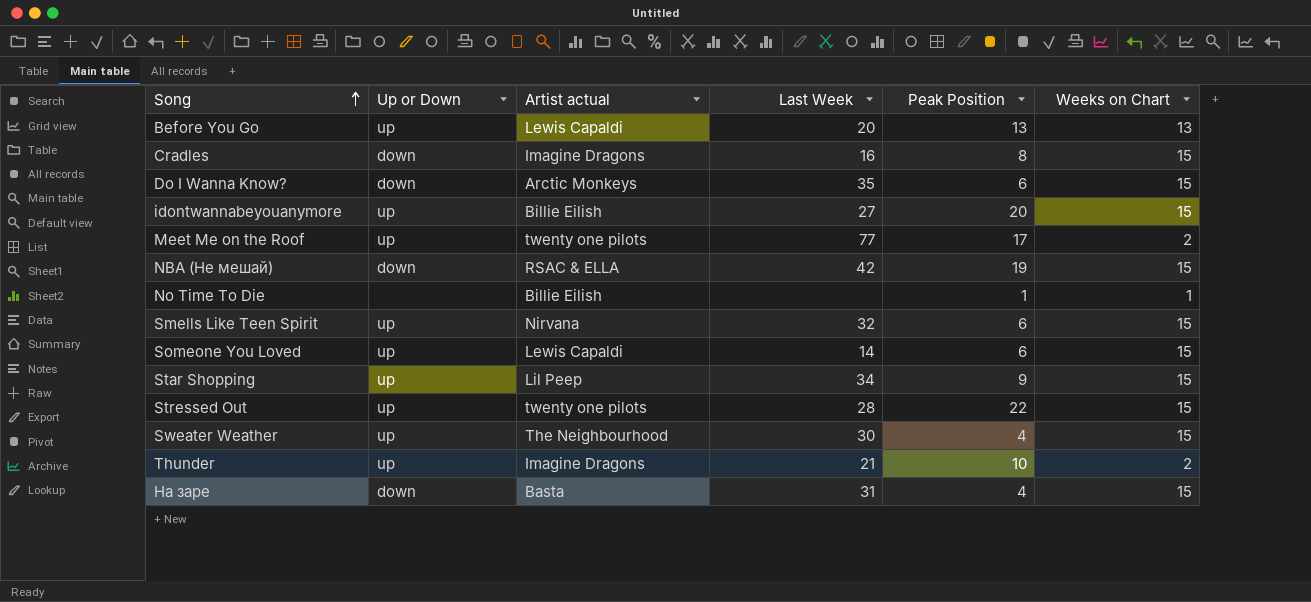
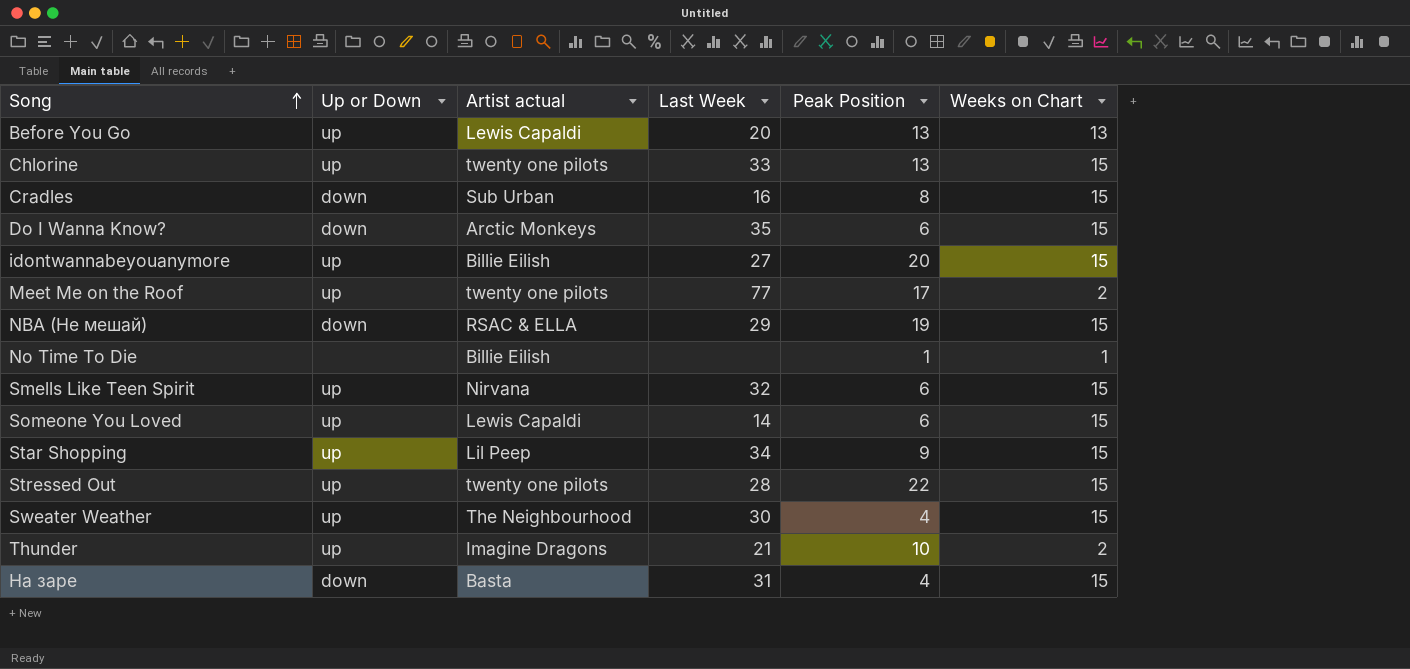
row Chlorine: none -> up | twenty one pilots | 33 | 13 | 15
Cradles | Artist actual: Imagine Dragons -> Sub Urban
NBA (Не мешай) | Last Week: 42 -> 29

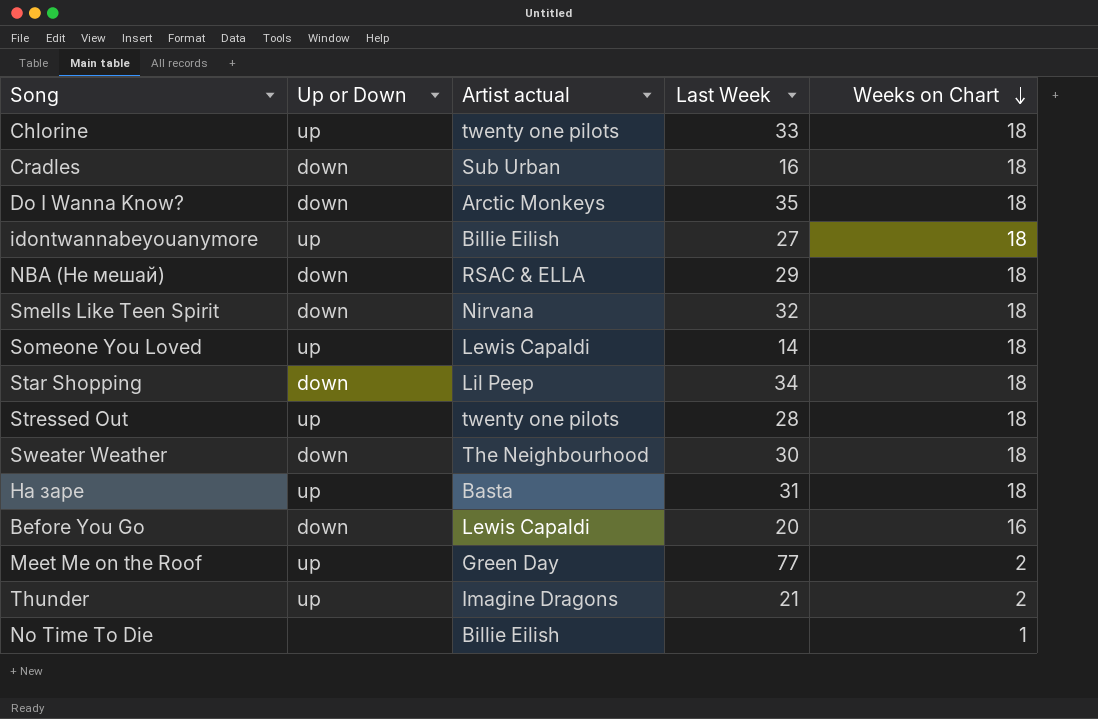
row order: Song ascending -> Weeks on Chart descending
column Peak Position | position: 5 -> none
Chlorine | Weeks on Chart: 15 -> 18
Cradles | Weeks on Chart: 15 -> 18
Do I Wanna Know? | Weeks on Chart: 15 -> 18
idontwannabeyouanymore | Weeks on Chart: 15 -> 18
NBA (Не мешай) | Weeks on Chart: 15 -> 18
Smells Like Teen Spirit | Up or Down: up -> down
Smells Like Teen Spirit | Weeks on Chart: 15 -> 18
Someone You Loved | Weeks on Chart: 15 -> 18
Star Shopping | Up or Down: up -> down
Star Shopping | Weeks on Chart: 15 -> 18
Stressed Out | Weeks on Chart: 15 -> 18
Sweater Weather | Up or Down: up -> down
Sweater Weather | Weeks on Chart: 15 -> 18
На заре | Up or Down: down -> up
На заре | Weeks on Chart: 15 -> 18
Before You Go | Up or Down: up -> down
Before You Go | Weeks on Chart: 13 -> 16
Meet Me on the Roof | Artist actual: twenty one pilots -> Green Day

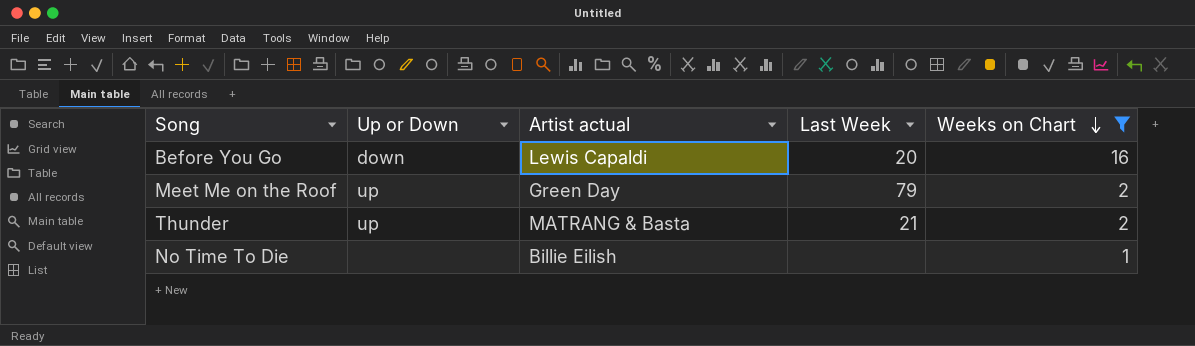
filter: none -> Weeks on Chart != 18
Meet Me on the Roof | Last Week: 77 -> 79
Thunder | Artist actual: Imagine Dragons -> MATRANG & Basta

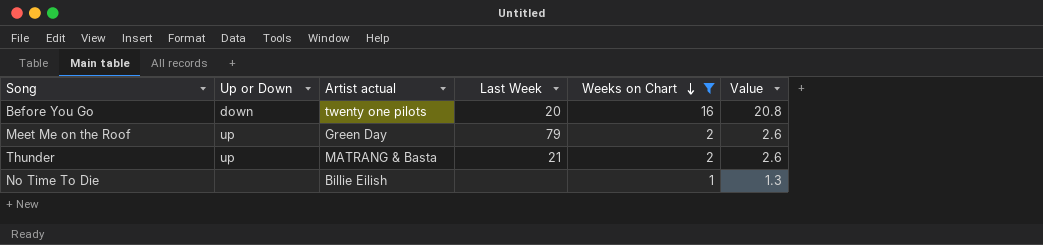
column Value | formula: none -> [Weeks on Chart] * 1.3
Before You Go | Artist actual: Lewis Capaldi -> twenty one pilots

